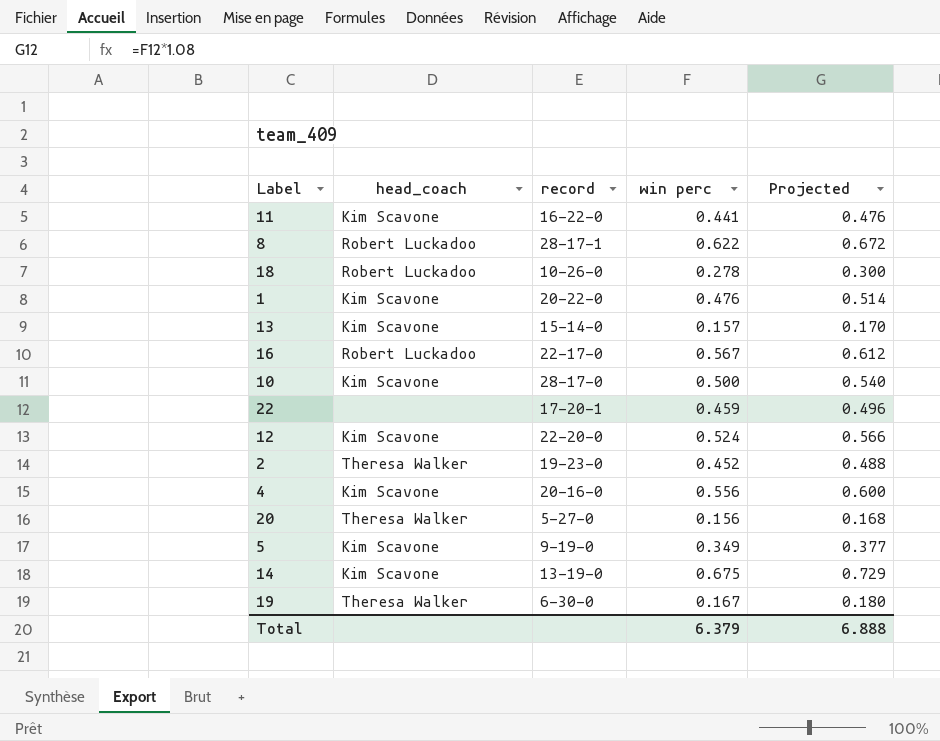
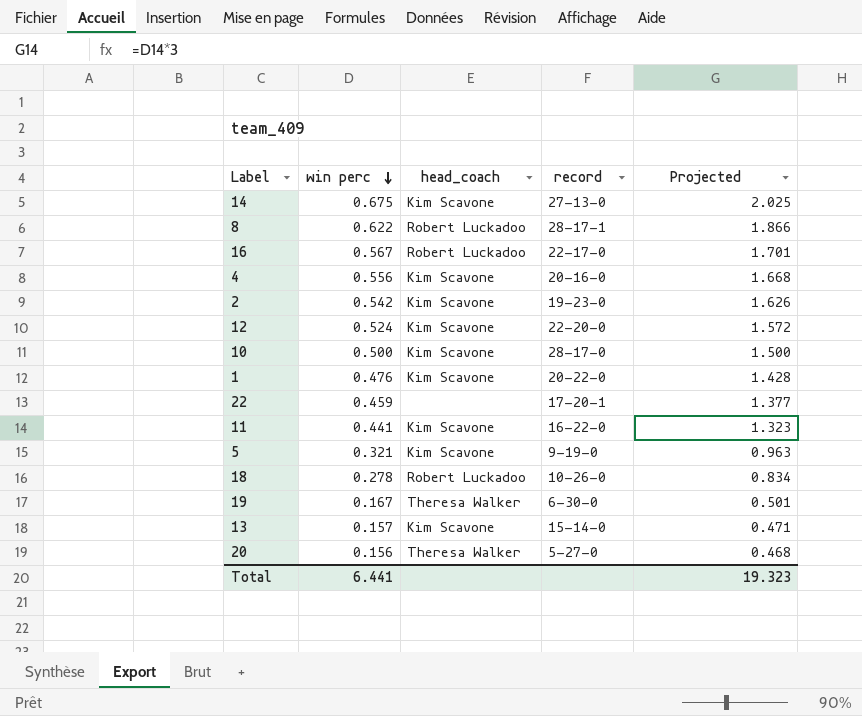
row order: none -> win perc descending
column win perc | position: 4 -> 2
column Projected | formula: [win perc] * 1.08 -> [win perc] * 3
14 | record: 13-19-0 -> 27-13-0
2 | win perc: 0.452 -> 0.542
2 | head_coach: Theresa Walker -> Kim Scavone
5 | win perc: 0.349 -> 0.321
Total | win perc: 6.379 -> 6.441
Total | Projected: 6.888 -> 19.323

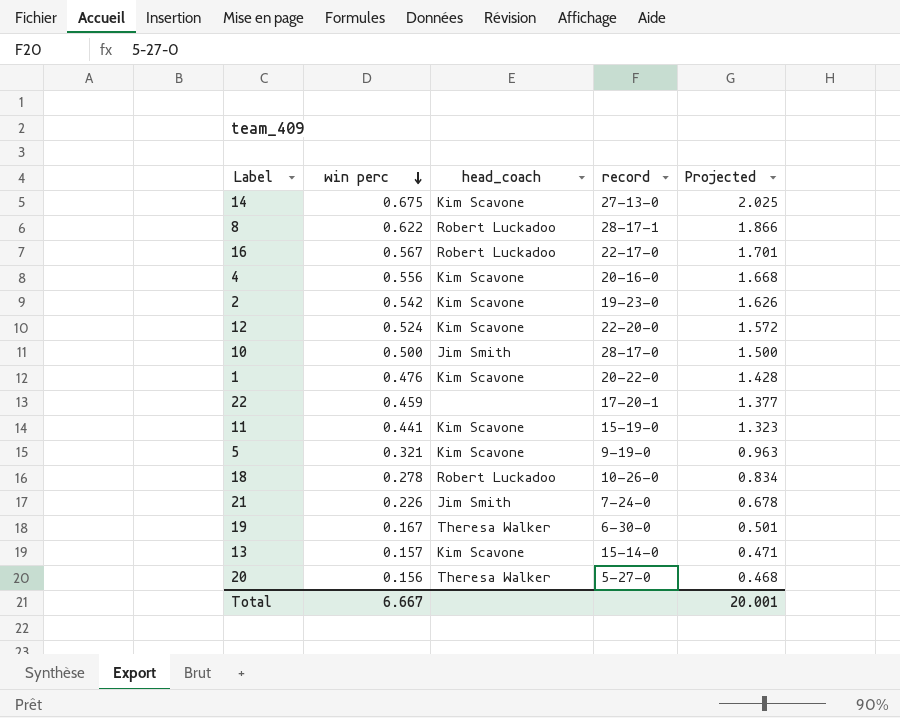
10 | head_coach: Kim Scavone -> Jim Smith
11 | record: 16-22-0 -> 15-19-0
row 21: none -> 0.226 | Jim Smith | 7-24-0 | 0.678
Total | win perc: 6.441 -> 6.667
Total | Projected: 19.323 -> 20.001

